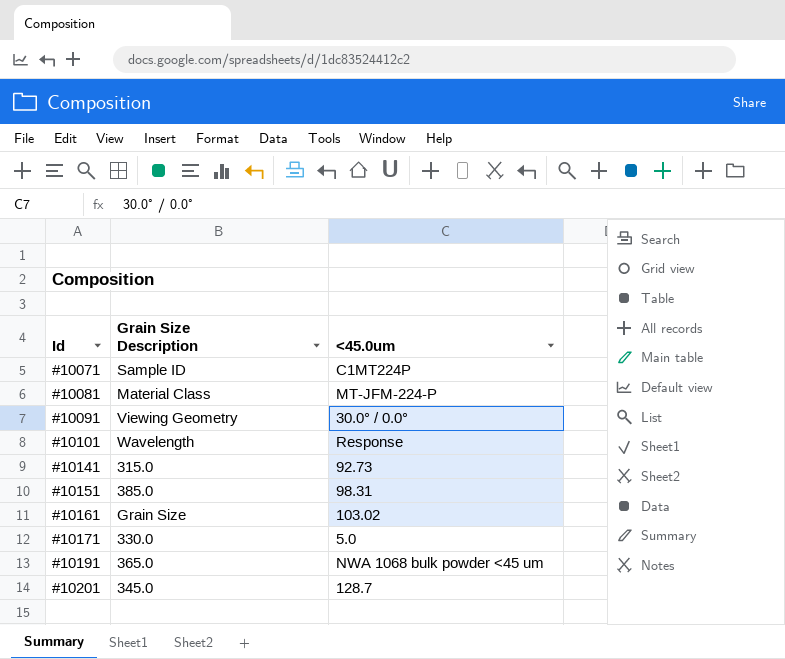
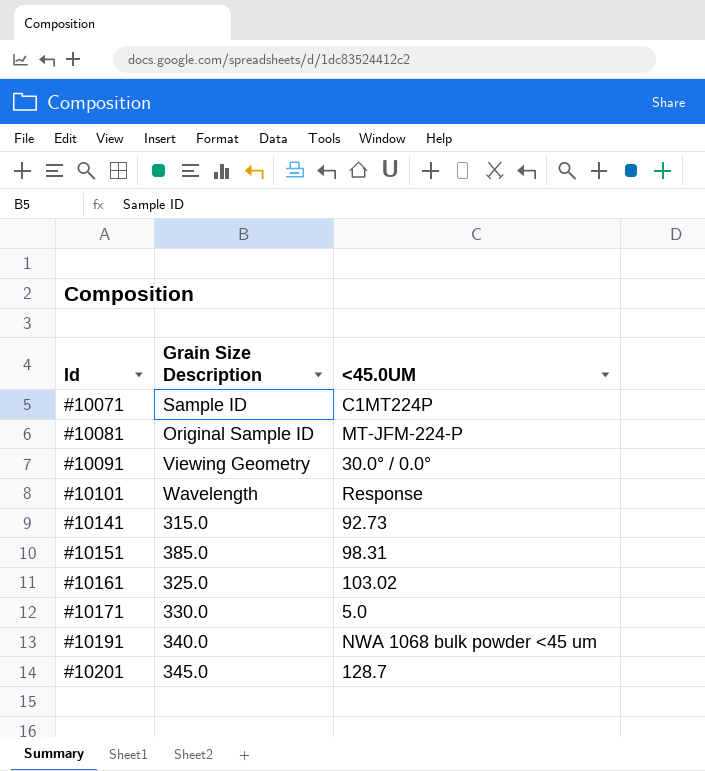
column name: <45.0um -> <45.0UM
#10081 | Grain Size Description: Material Class -> Original Sample ID
#10161 | Grain Size Description: Grain Size -> 325.0
#10191 | Grain Size Description: 365.0 -> 340.0

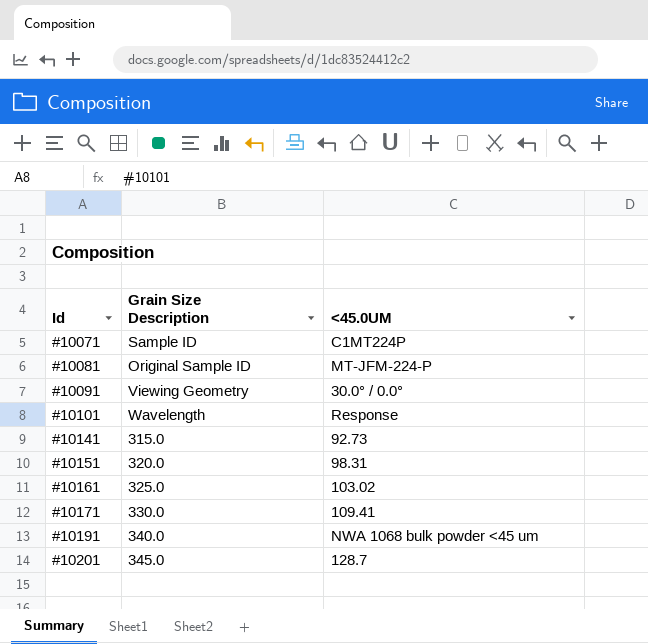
#10151 | Grain Size Description: 385.0 -> 320.0
#10171 | <45.0UM: 5.0 -> 109.41

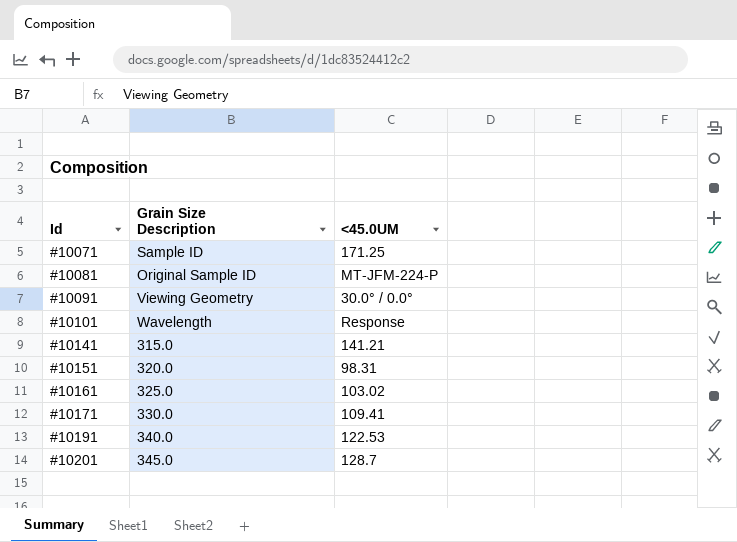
#10071 | <45.0UM: C1MT224P -> 171.25
#10141 | <45.0UM: 92.73 -> 141.21
#10191 | <45.0UM: NWA 1068 bulk powder <45 um -> 122.53

